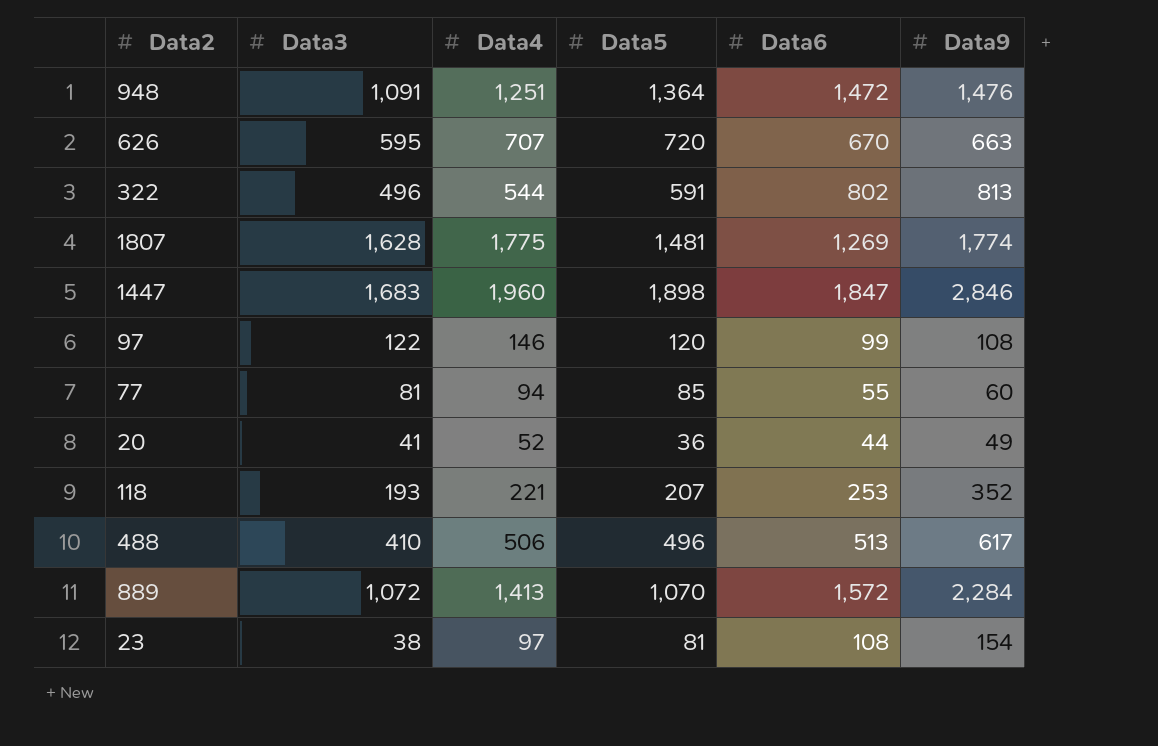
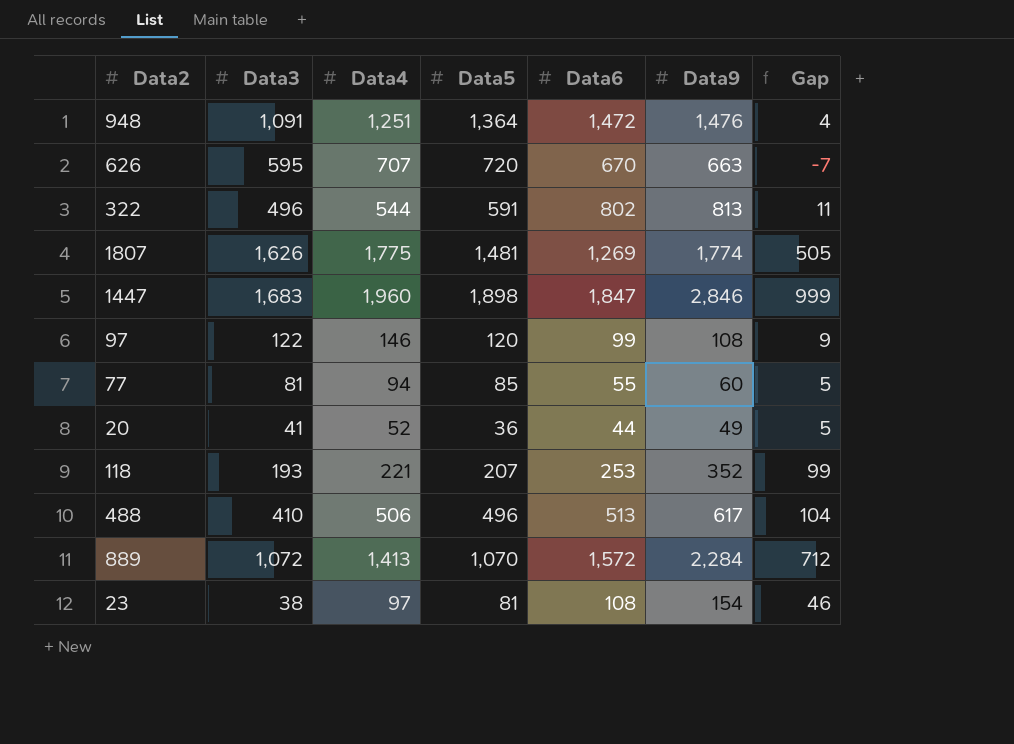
column Gap | formula: none -> [Data9] - [Data6]
1807 | Data3: 1,628 -> 1,626

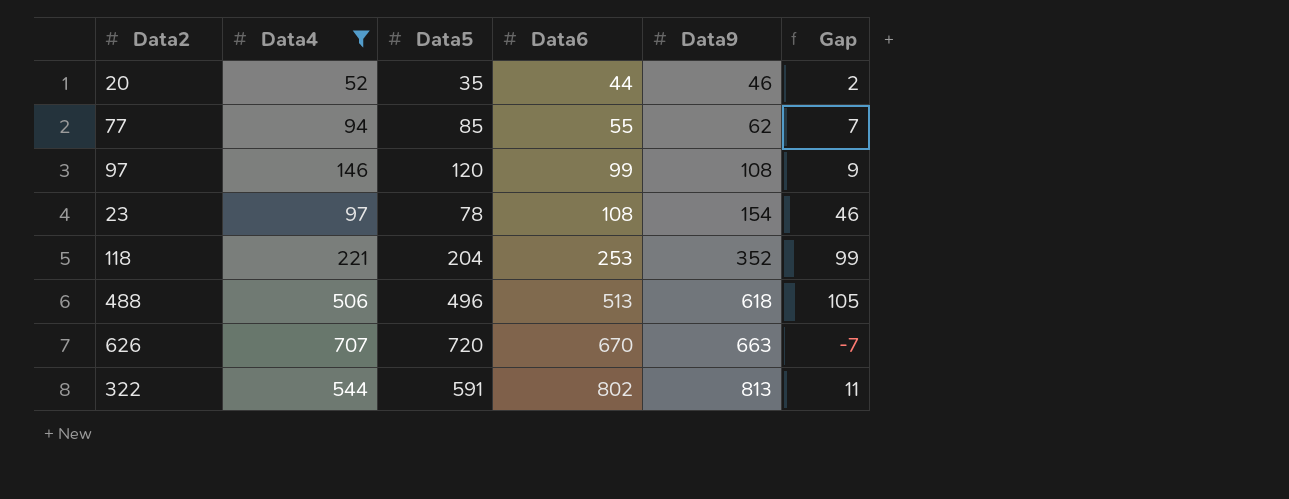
filter: none -> Data4 <= 707
row order: none -> Data6 ascending
column Data3 | position: 2 -> none
20 | Data5: 36 -> 35
20 | Data9: 49 -> 46
20 | Gap: 5 -> 2
77 | Data9: 60 -> 62
77 | Gap: 5 -> 7
23 | Data5: 81 -> 78
118 | Data5: 207 -> 204
488 | Data9: 617 -> 618
488 | Gap: 104 -> 105

